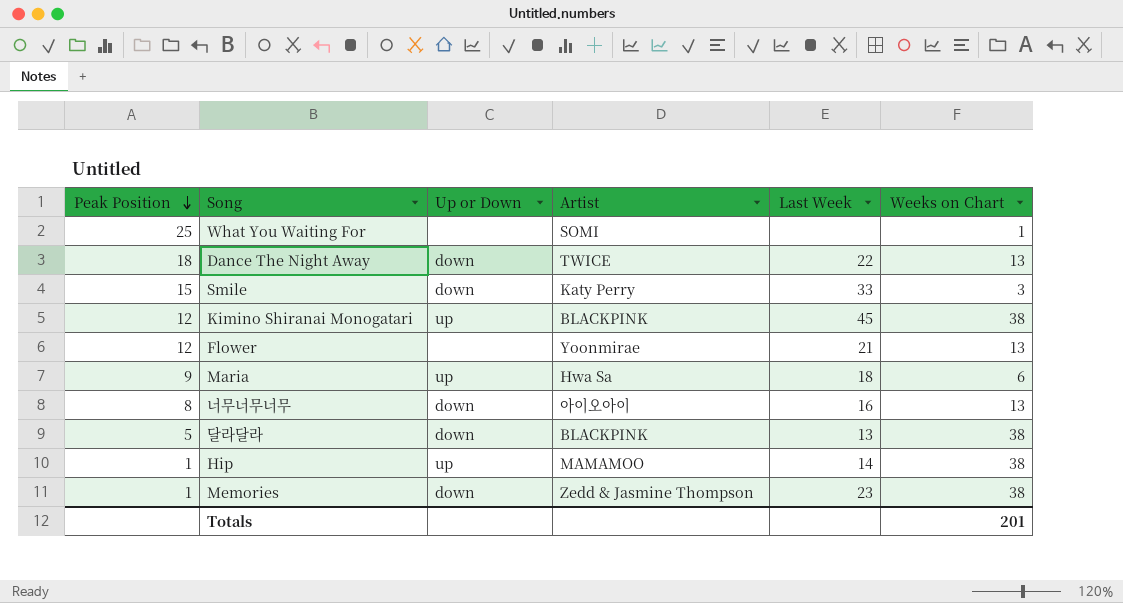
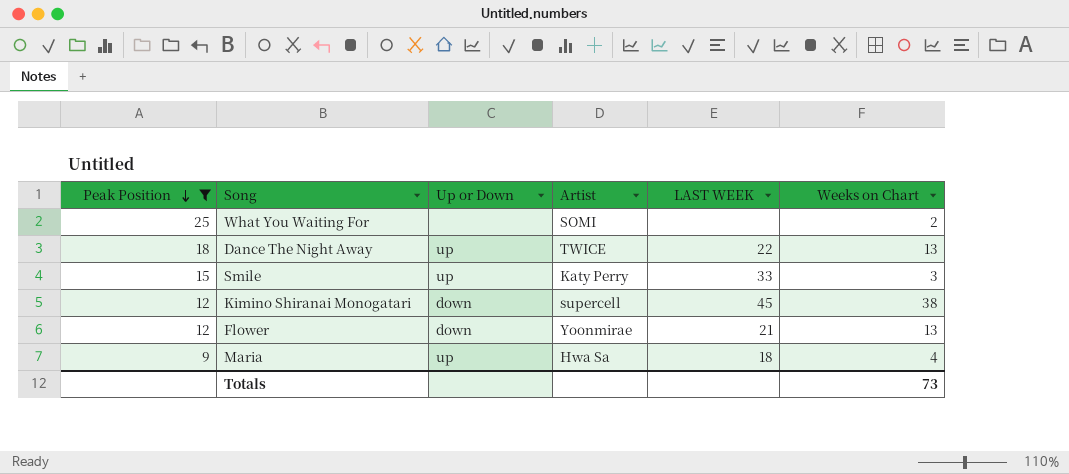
filter: none -> Peak Position >= 9
column name: Last Week -> LAST WEEK
What You Waiting For | Weeks on Chart: 1 -> 2
Dance The Night Away | Up or Down: down -> up
Smile | Up or Down: down -> up
Kimino Shiranai Monogatari | Up or Down: up -> down
Kimino Shiranai Monogatari | Artist: BLACKPINK -> supercell
Flower | Up or Down: none -> down
Maria | Weeks on Chart: 6 -> 4
Totals | Weeks on Chart: 201 -> 73

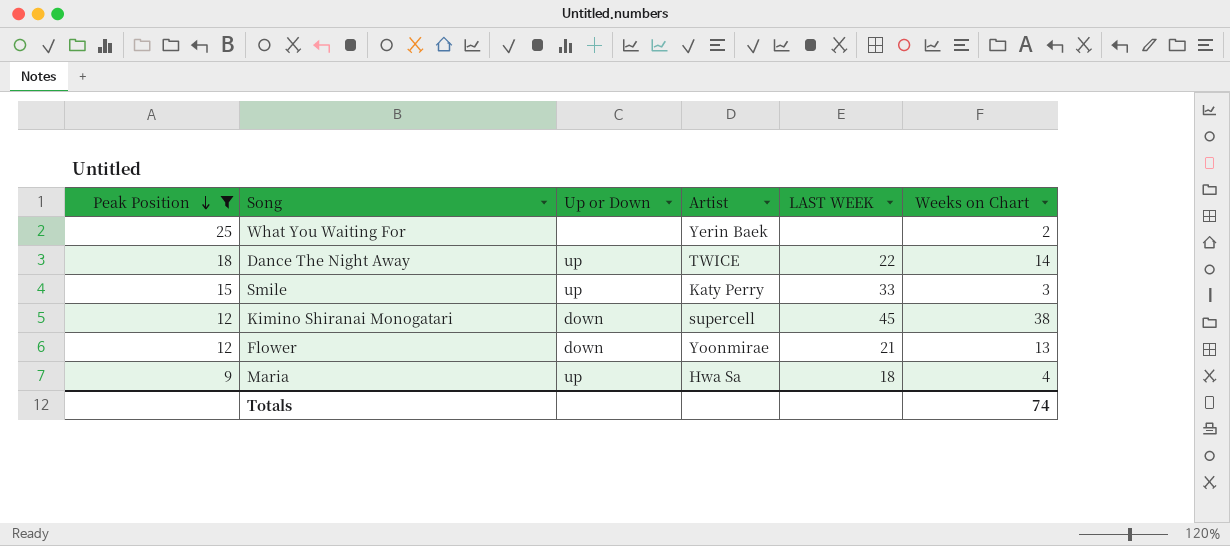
What You Waiting For | Artist: SOMI -> Yerin Baek
Dance The Night Away | Weeks on Chart: 13 -> 14
Totals | Weeks on Chart: 73 -> 74

